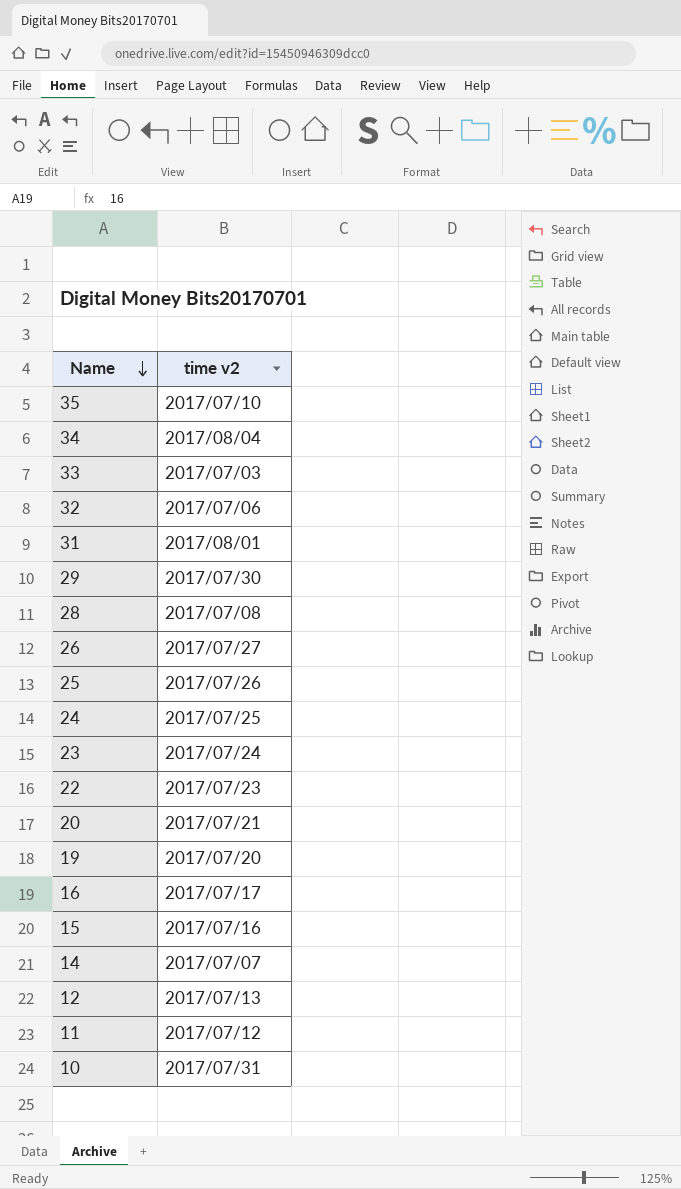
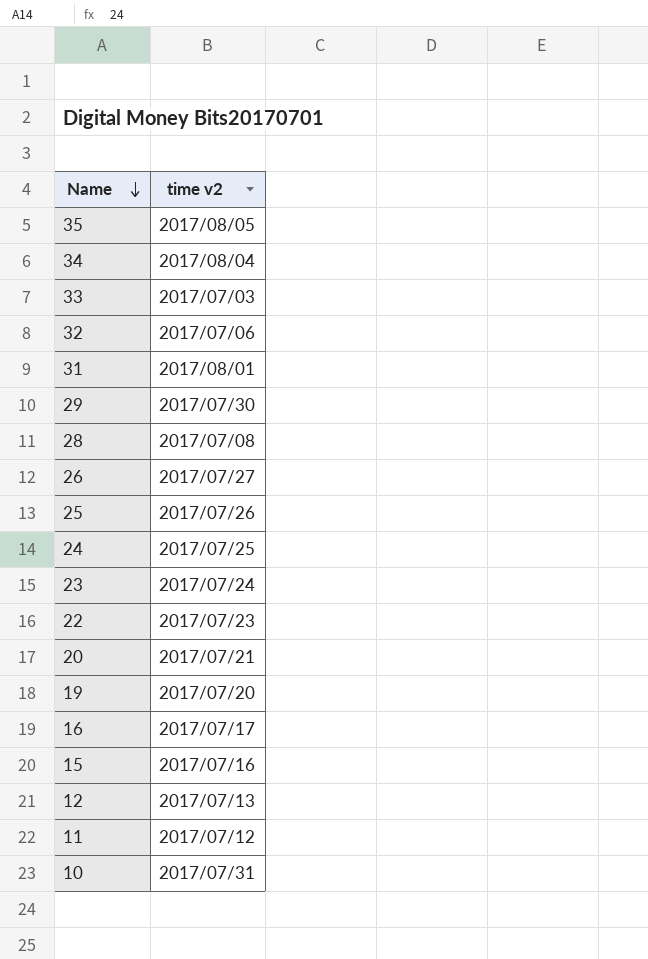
row 14: 2017/07/07 -> none
35 | time v2: 2017/07/10 -> 2017/08/05

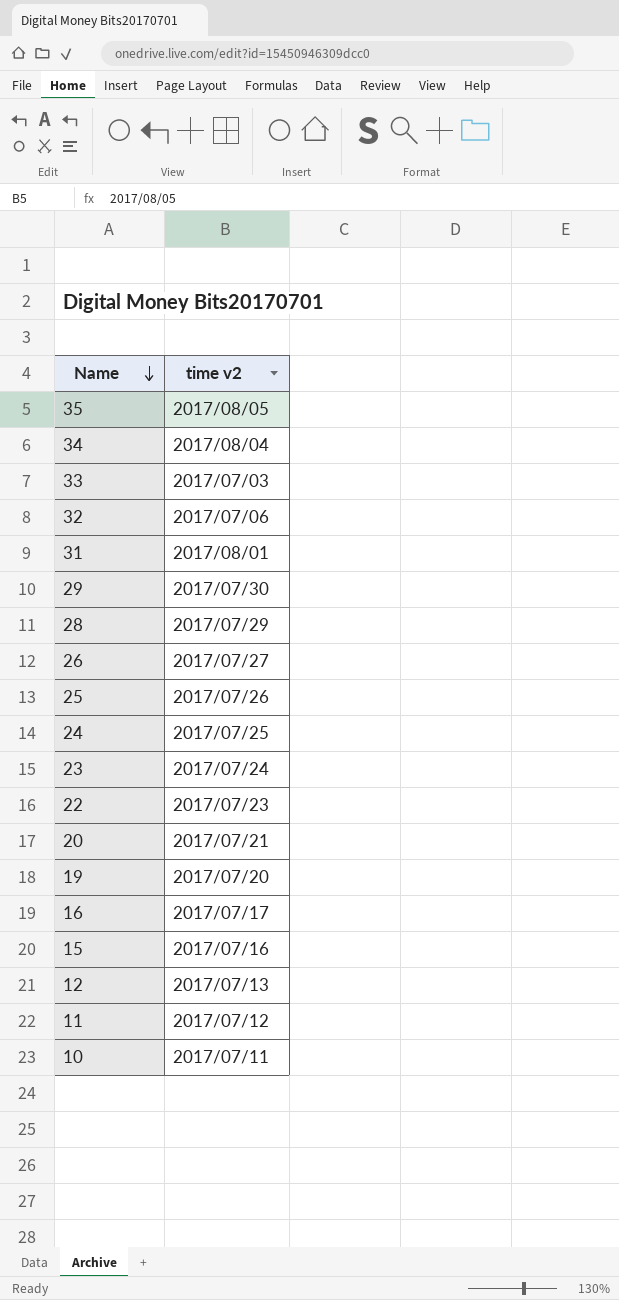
28 | time v2: 2017/07/08 -> 2017/07/29
10 | time v2: 2017/07/31 -> 2017/07/11

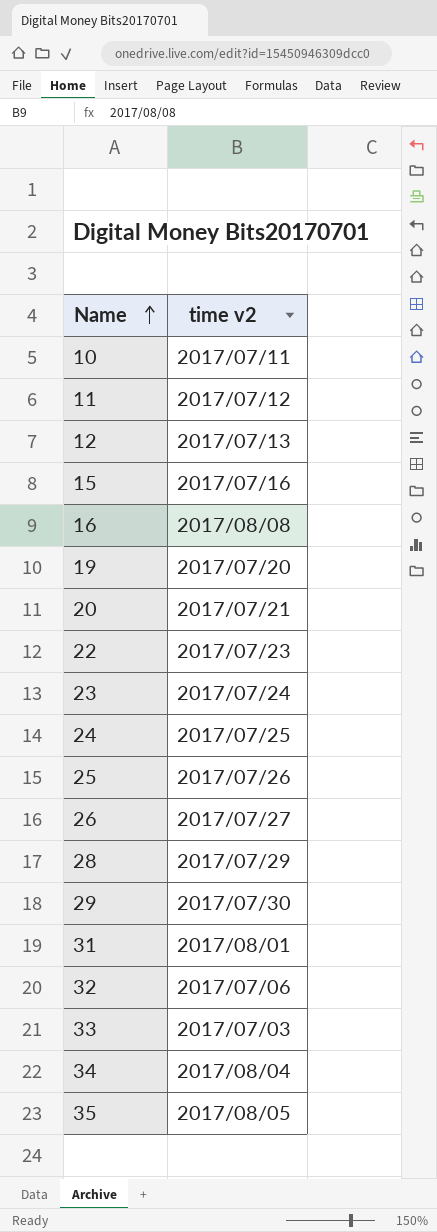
row order: Name descending -> Name ascending
16 | time v2: 2017/07/17 -> 2017/08/08

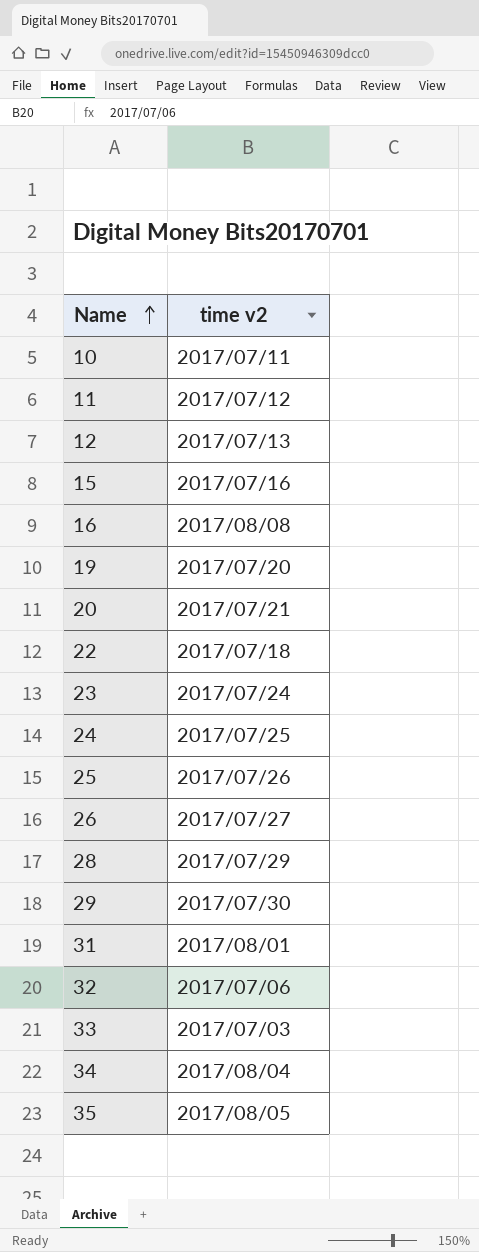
22 | time v2: 2017/07/23 -> 2017/07/18

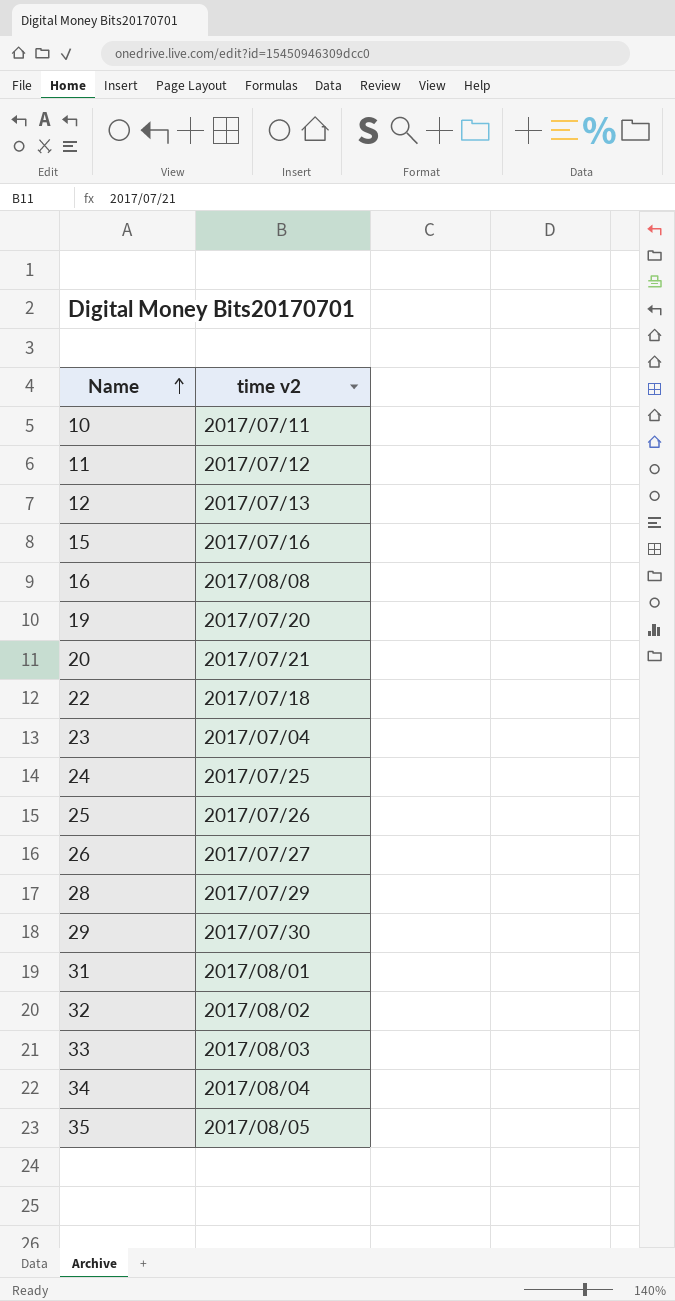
23 | time v2: 2017/07/24 -> 2017/07/04
32 | time v2: 2017/07/06 -> 2017/08/02
33 | time v2: 2017/07/03 -> 2017/08/03

